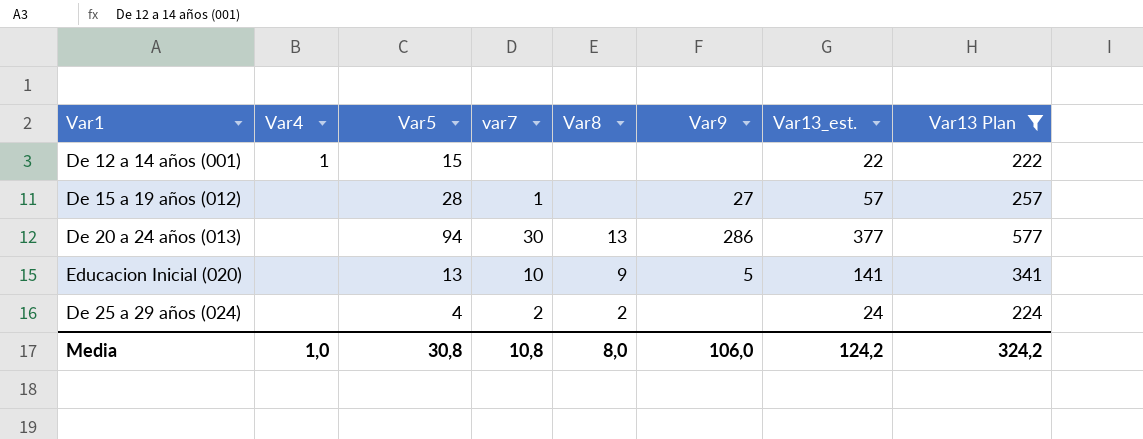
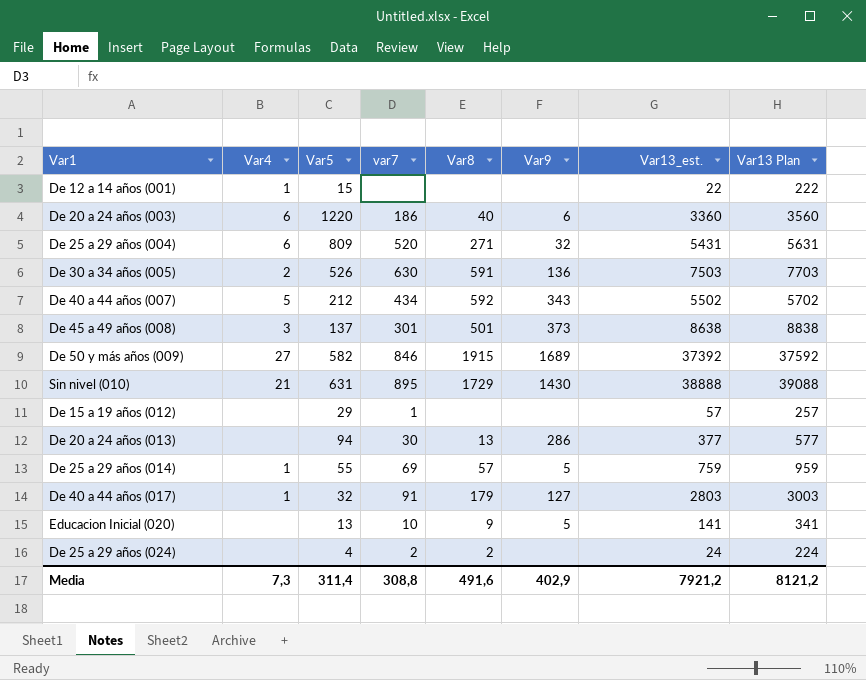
filter: Var13 Plan <= 577 -> none
De 15 a 19 años (012) | Var5: 28 -> 29
De 15 a 19 años (012) | Var9: 27 -> none
Media | Var4: 1,0 -> 7,3
Media | Var5: 30,8 -> 311,4
Media | var7: 10,8 -> 308,8
Media | Var8: 8,0 -> 491,6
Media | Var9: 106,0 -> 402,9
Media | Var13_est.: 124,2 -> 7921,2
Media | Var13 Plan: 324,2 -> 8121,2

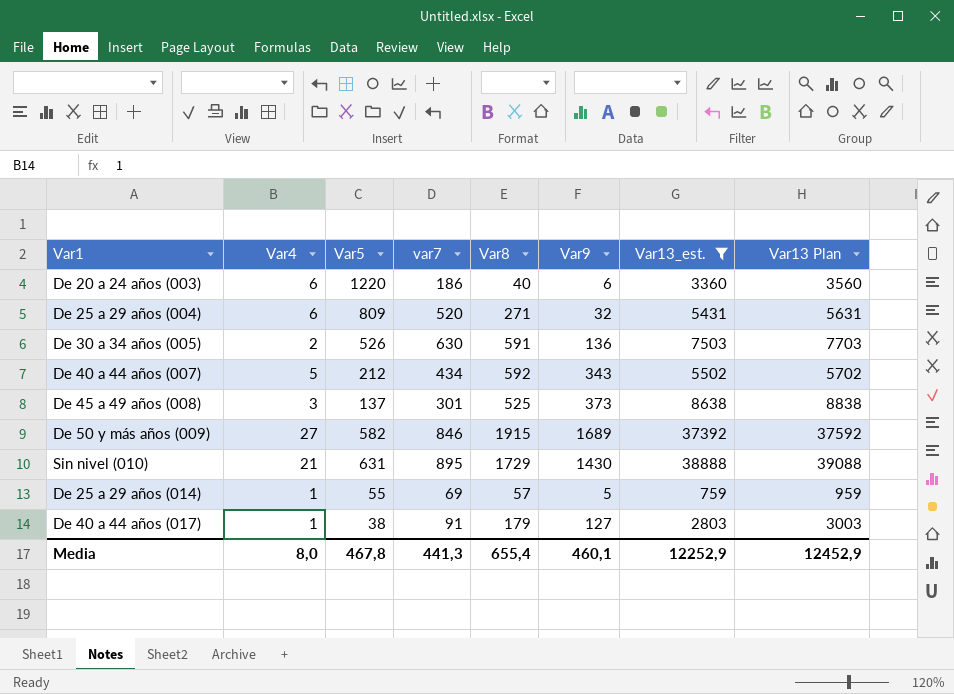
filter: none -> Var13_est. >= 759
De 45 a 49 años (008) | Var8: 501 -> 525
De 40 a 44 años (017) | Var5: 32 -> 38
Media | Var4: 7,3 -> 8,0
Media | Var5: 311,4 -> 467,8
Media | var7: 308,8 -> 441,3
Media | Var8: 491,6 -> 655,4
Media | Var9: 402,9 -> 460,1
Media | Var13_est.: 7921,2 -> 12252,9
Media | Var13 Plan: 8121,2 -> 12452,9

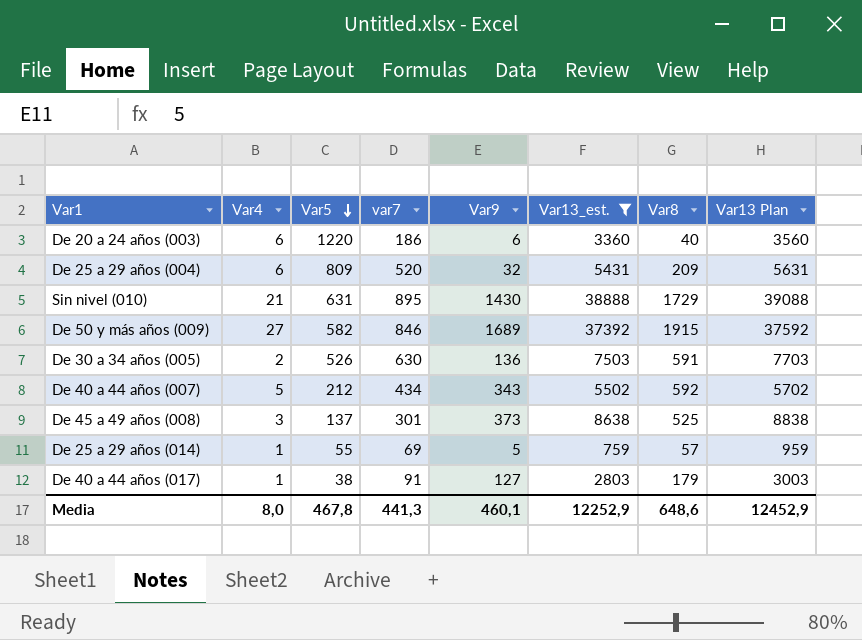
row order: none -> Var5 descending
column Var8 | position: 5 -> 7
De 25 a 29 años (004) | Var8: 271 -> 209
Media | Var8: 655,4 -> 648,6

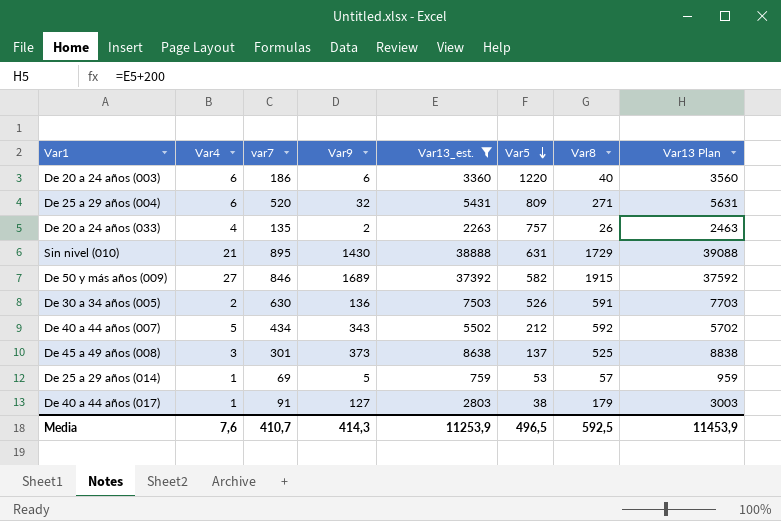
column Var5 | position: 3 -> 6
De 25 a 29 años (004) | Var8: 209 -> 271
row De 20 a 24 años (033): none -> 4 | 135 | 2 | 2263 | 757 | 26 | 2463
De 25 a 29 años (014) | Var5: 55 -> 53
Media | Var4: 8,0 -> 7,6
Media | var7: 441,3 -> 410,7
Media | Var9: 460,1 -> 414,3
Media | Var13_est.: 12252,9 -> 11253,9
Media | Var5: 467,8 -> 496,5
Media | Var8: 648,6 -> 592,5
Media | Var13 Plan: 12452,9 -> 11453,9

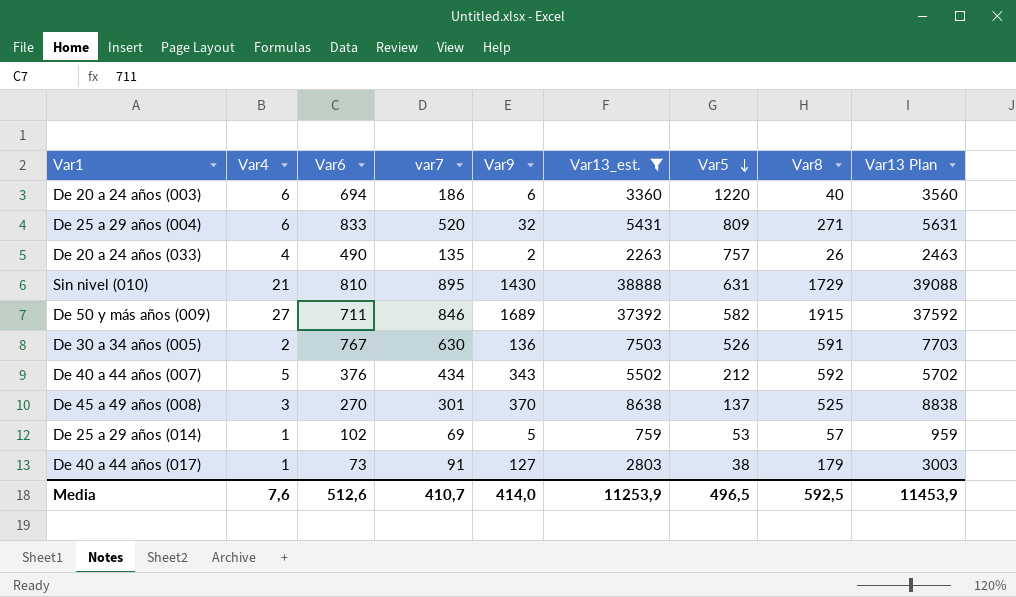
column Var6 | position: none -> 3
De 45 a 49 años (008) | Var9: 373 -> 370
Media | Var9: 414,3 -> 414,0

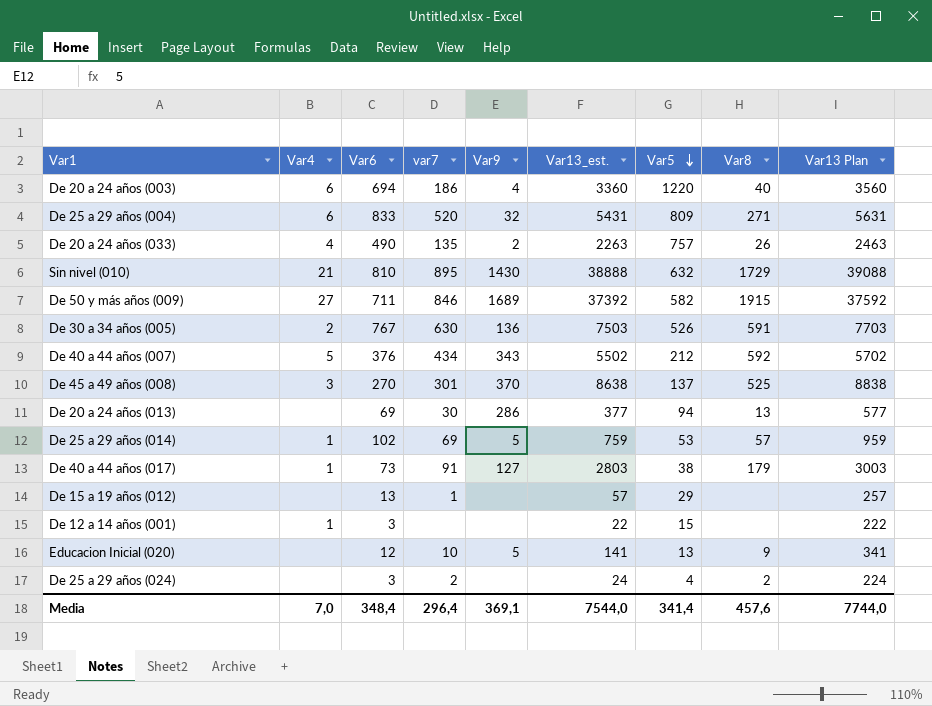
filter: Var13_est. >= 759 -> none
De 20 a 24 años (003) | Var9: 6 -> 4
Sin nivel (010) | Var5: 631 -> 632
Media | Var4: 7,6 -> 7,0
Media | Var6: 512,6 -> 348,4
Media | var7: 410,7 -> 296,4
Media | Var9: 414,0 -> 369,1
Media | Var13_est.: 11253,9 -> 7544,0
Media | Var5: 496,5 -> 341,4
Media | Var8: 592,5 -> 457,6
Media | Var13 Plan: 11453,9 -> 7744,0

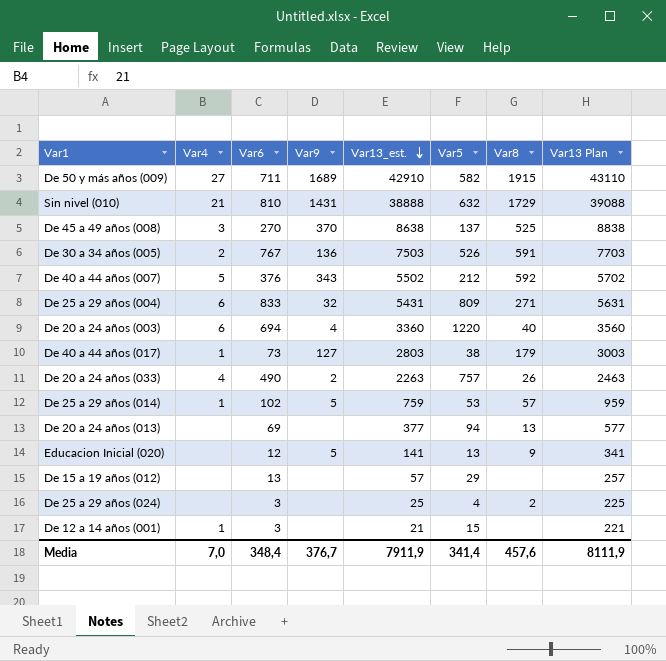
row order: Var5 descending -> Var13_est. descending
column var7 | position: 4 -> none
De 50 y más años (009) | Var13_est.: 37392 -> 42910
De 50 y más años (009) | Var13 Plan: 37592 -> 43110
Sin nivel (010) | Var9: 1430 -> 1431
De 20 a 24 años (013) | Var9: 286 -> none
De 25 a 29 años (024) | Var13_est.: 24 -> 25
De 25 a 29 años (024) | Var13 Plan: 224 -> 225
De 12 a 14 años (001) | Var13_est.: 22 -> 21
De 12 a 14 años (001) | Var13 Plan: 222 -> 221
Media | Var9: 369,1 -> 376,7
Media | Var13_est.: 7544,0 -> 7911,9
Media | Var13 Plan: 7744,0 -> 8111,9

